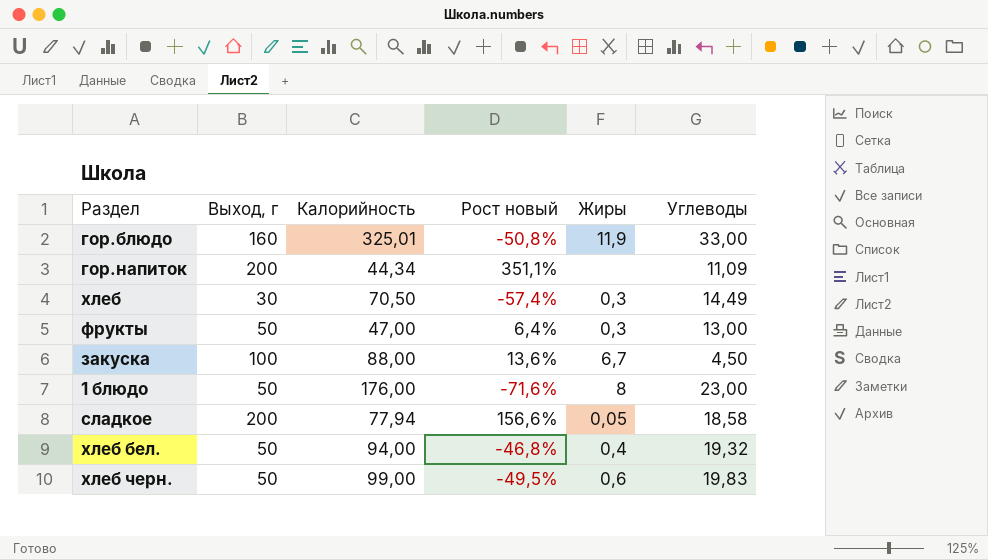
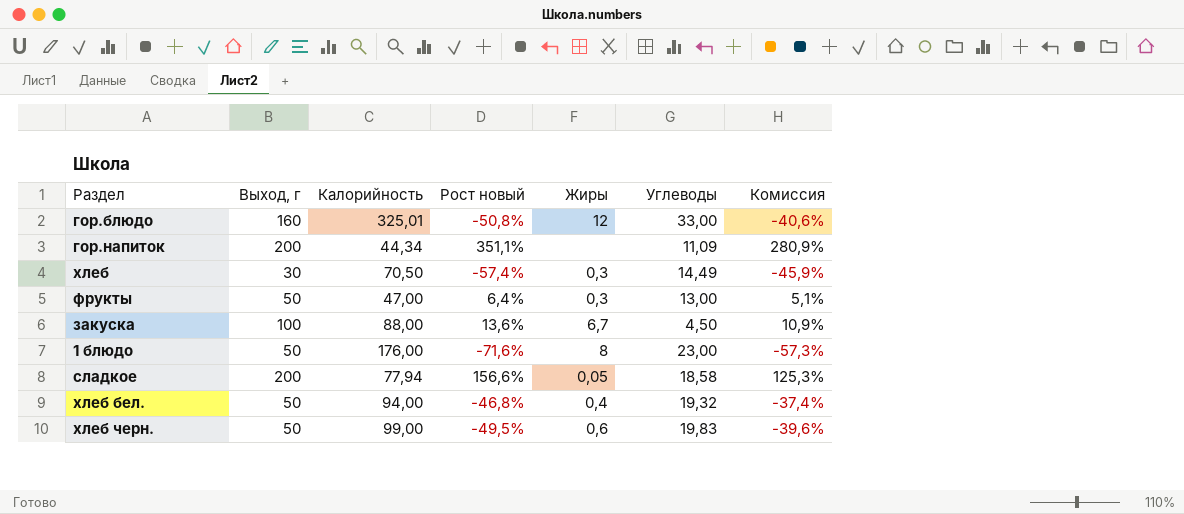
column Комиссия | formula: none -> [Рост новый] * 0,8
гор.блюдо | Жиры: 11,9 -> 12

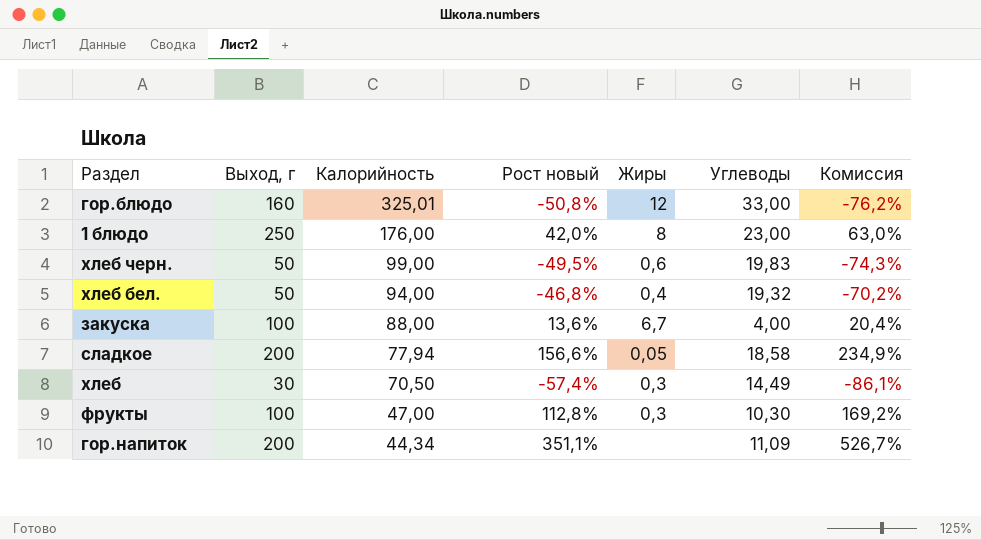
row order: none -> Калорийность descending
column Комиссия | formula: [Рост новый] * 0,8 -> [Рост новый] * 1,5
1 блюдо | Выход, г: 50 -> 250
1 блюдо | Рост новый: -71,6% -> 42,0%
закуска | Углеводы: 4,50 -> 4,00
фрукты | Выход, г: 50 -> 100
фрукты | Рост новый: 6,4% -> 112,8%
фрукты | Углеводы: 13,00 -> 10,30

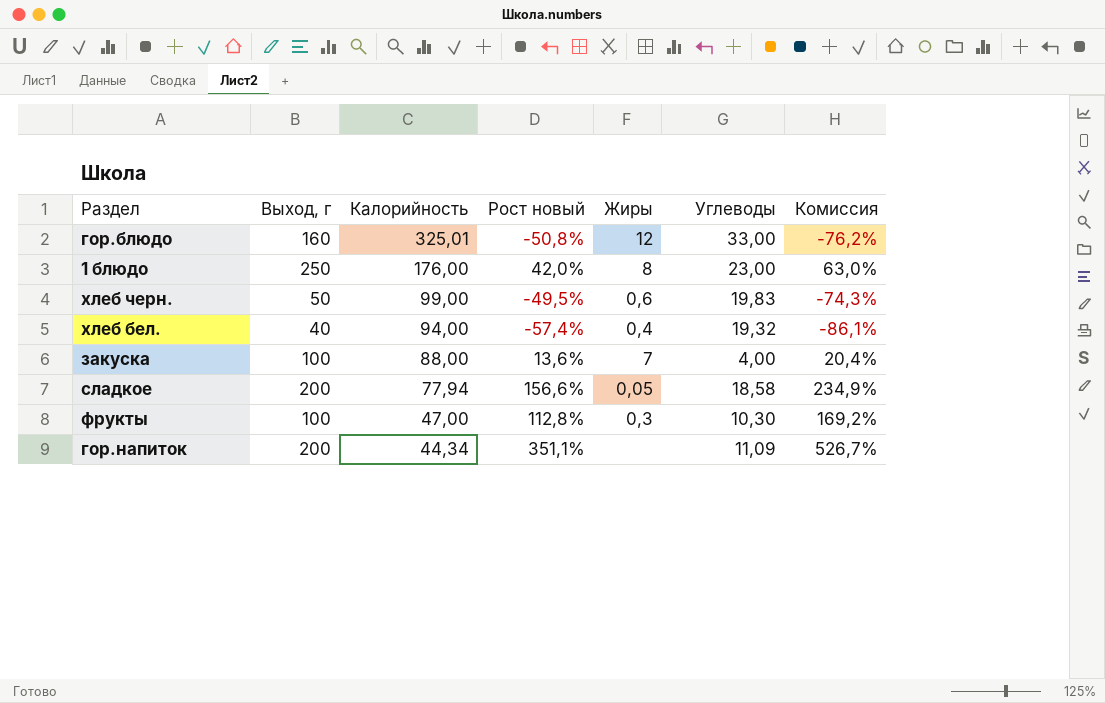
row хлеб: 30 | 70,50 | -57,4% | 0,3 | 14,49 | -86,1% -> none
хлеб бел. | Выход, г: 50 -> 40
хлеб бел. | Рост новый: -46,8% -> -57,4%
хлеб бел. | Комиссия: -70,2% -> -86,1%
закуска | Жиры: 6,7 -> 7

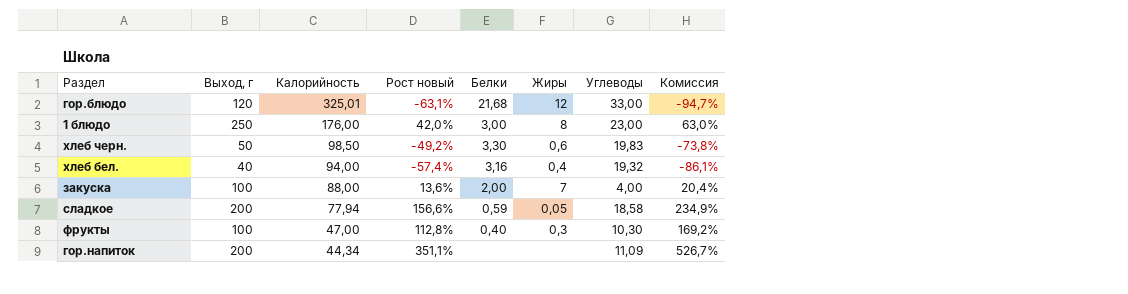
column Белки | position: none -> 5
гор.блюдо | Выход, г: 160 -> 120
гор.блюдо | Рост новый: -50,8% -> -63,1%
гор.блюдо | Комиссия: -76,2% -> -94,7%
хлеб черн. | Калорийность: 99,00 -> 98,50
хлеб черн. | Рост новый: -49,5% -> -49,2%
хлеб черн. | Комиссия: -74,3% -> -73,8%

